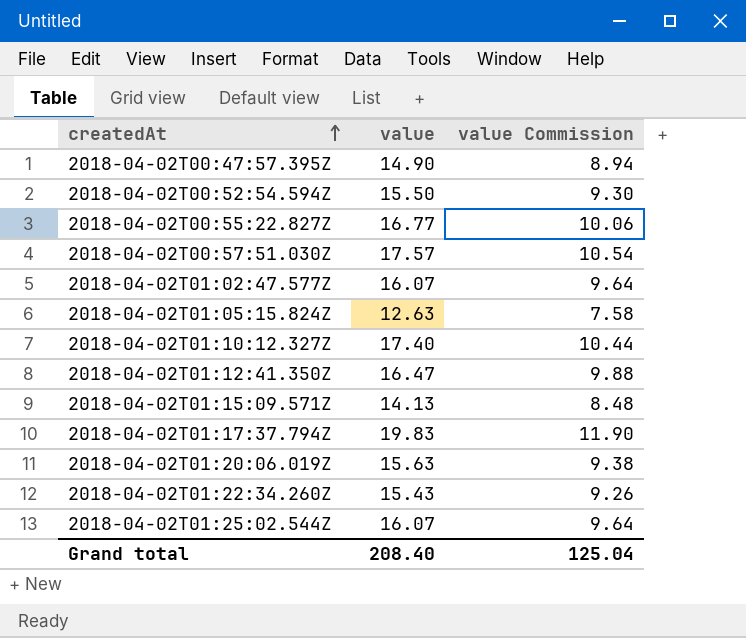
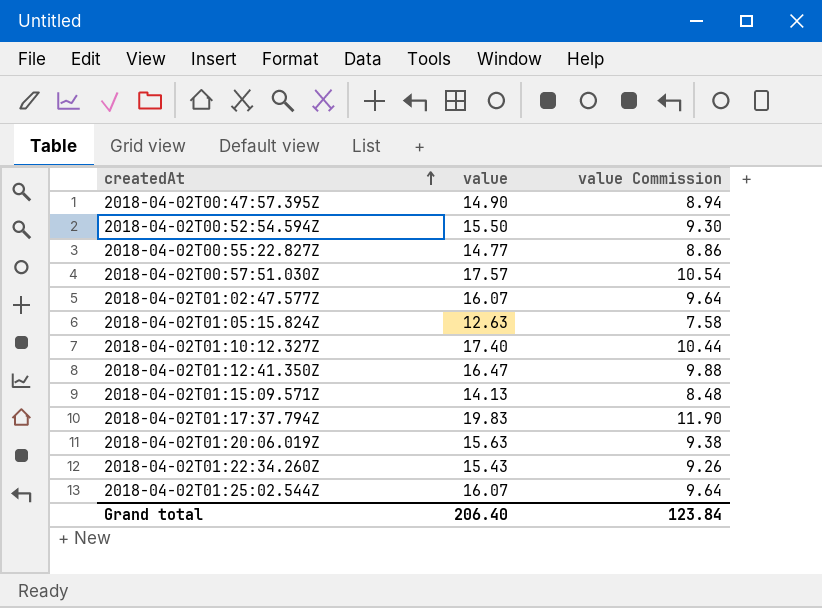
2018-04-02T00:55:22.827Z | value: 16.77 -> 14.77
2018-04-02T00:55:22.827Z | value Commission: 10.06 -> 8.86
Grand total | value: 208.40 -> 206.40
Grand total | value Commission: 125.04 -> 123.84

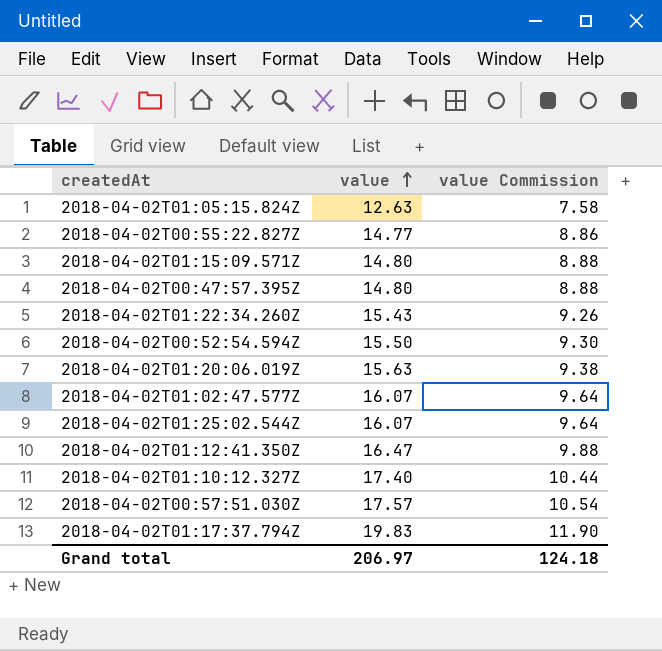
row order: createdAt ascending -> value ascending
2018-04-02T01:15:09.571Z | value: 14.13 -> 14.80
2018-04-02T01:15:09.571Z | value Commission: 8.48 -> 8.88
2018-04-02T00:47:57.395Z | value: 14.90 -> 14.80
2018-04-02T00:47:57.395Z | value Commission: 8.94 -> 8.88
Grand total | value: 206.40 -> 206.97
Grand total | value Commission: 123.84 -> 124.18

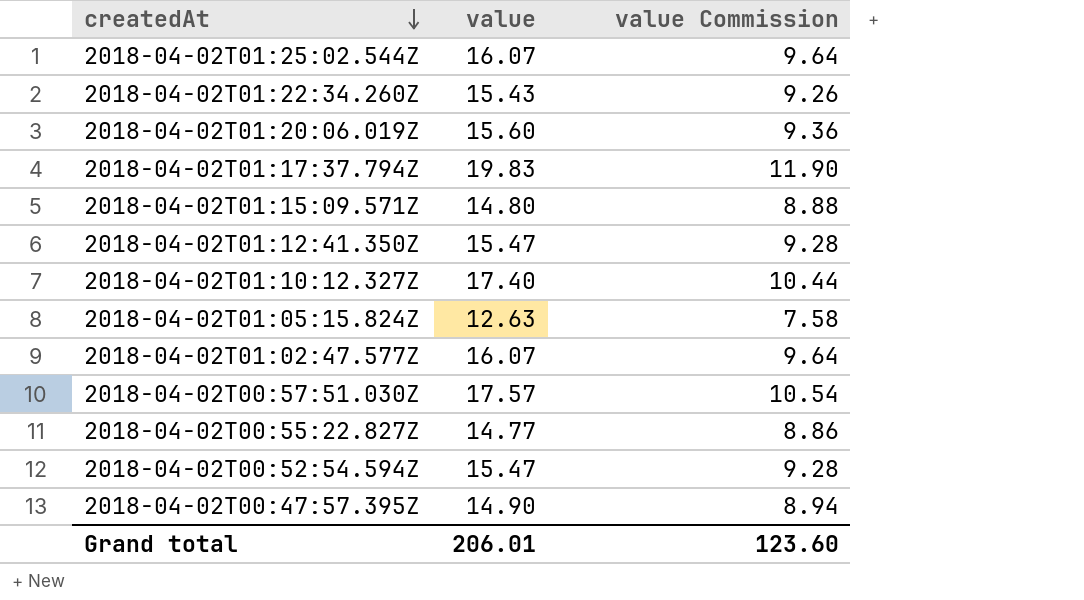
row order: value ascending -> createdAt descending
2018-04-02T01:20:06.019Z | value: 15.63 -> 15.60
2018-04-02T01:20:06.019Z | value Commission: 9.38 -> 9.36
2018-04-02T01:12:41.350Z | value: 16.47 -> 15.47
2018-04-02T01:12:41.350Z | value Commission: 9.88 -> 9.28
2018-04-02T00:52:54.594Z | value: 15.50 -> 15.47
2018-04-02T00:52:54.594Z | value Commission: 9.30 -> 9.28
2018-04-02T00:47:57.395Z | value: 14.80 -> 14.90
2018-04-02T00:47:57.395Z | value Commission: 8.88 -> 8.94
Grand total | value: 206.97 -> 206.01
Grand total | value Commission: 124.18 -> 123.60

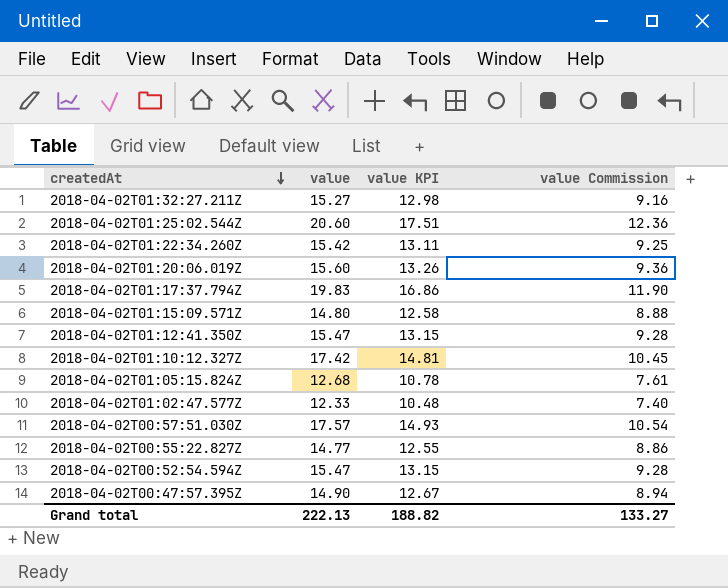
column value KPI | formula: none -> [value] * 0.85
row 2018-04-02T01:32:27.211Z: none -> 15.27 | 12.98 | 9.16
2018-04-02T01:25:02.544Z | value: 16.07 -> 20.60
2018-04-02T01:25:02.544Z | value Commission: 9.64 -> 12.36
2018-04-02T01:22:34.260Z | value: 15.43 -> 15.42
2018-04-02T01:22:34.260Z | value Commission: 9.26 -> 9.25
2018-04-02T01:10:12.327Z | value: 17.40 -> 17.42
2018-04-02T01:10:12.327Z | value Commission: 10.44 -> 10.45
2018-04-02T01:05:15.824Z | value: 12.63 -> 12.68
2018-04-02T01:05:15.824Z | value Commission: 7.58 -> 7.61
2018-04-02T01:02:47.577Z | value: 16.07 -> 12.33
2018-04-02T01:02:47.577Z | value Commission: 9.64 -> 7.40
Grand total | value: 206.01 -> 222.13
Grand total | value Commission: 123.60 -> 133.27

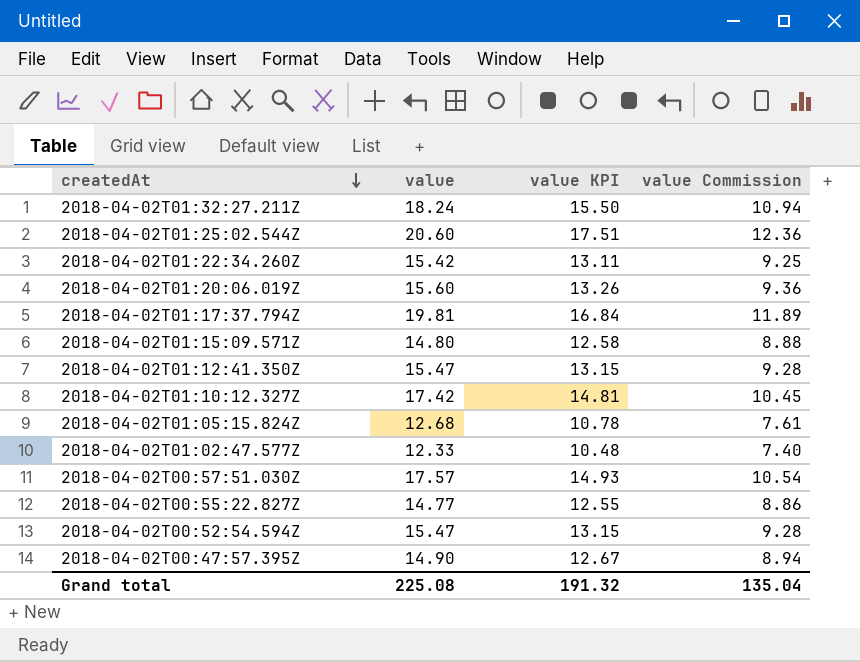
2018-04-02T01:32:27.211Z | value: 15.27 -> 18.24
2018-04-02T01:32:27.211Z | value KPI: 12.98 -> 15.50
2018-04-02T01:32:27.211Z | value Commission: 9.16 -> 10.94
2018-04-02T01:17:37.794Z | value: 19.83 -> 19.81
2018-04-02T01:17:37.794Z | value KPI: 16.86 -> 16.84
2018-04-02T01:17:37.794Z | value Commission: 11.90 -> 11.89
Grand total | value: 222.13 -> 225.08
Grand total | value KPI: 188.82 -> 191.32
Grand total | value Commission: 133.27 -> 135.04

